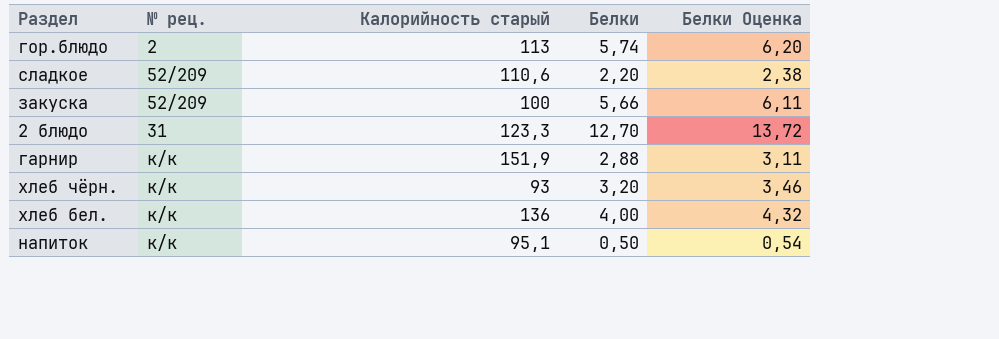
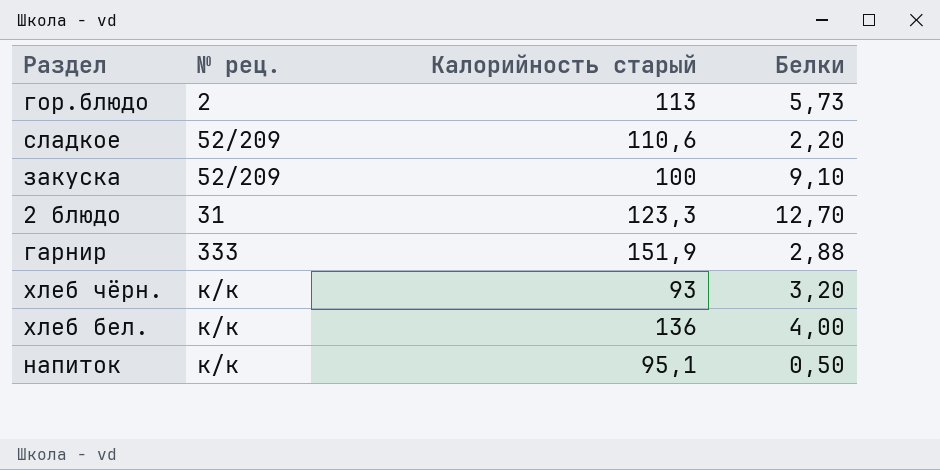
column Белки Оценка | formula: [Белки] * 1,08 -> none
гор.блюдо | Белки: 5,74 -> 5,73
закуска | Белки: 5,66 -> 9,10
гарнир | № рец.: к/к -> 333

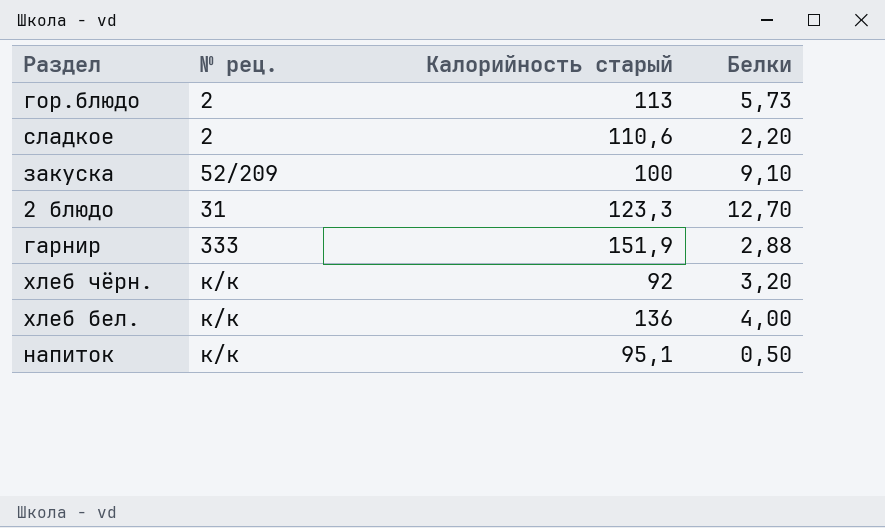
сладкое | № рец.: 52/209 -> 2
хлеб чёрн. | Калорийность старый: 93 -> 92

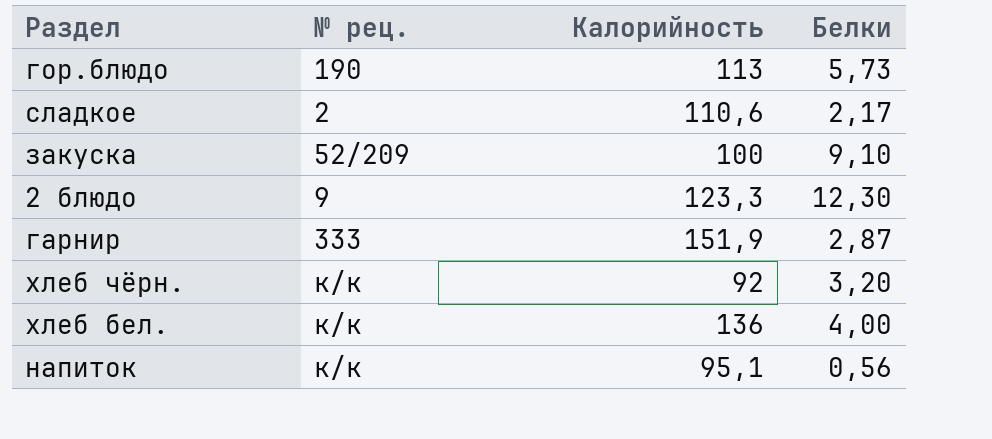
column name: Калорийность старый -> Калорийность
гор.блюдо | № рец.: 2 -> 190
сладкое | Белки: 2,20 -> 2,17
2 блюдо | № рец.: 31 -> 9
2 блюдо | Белки: 12,70 -> 12,30
гарнир | Белки: 2,88 -> 2,87
напиток | Белки: 0,50 -> 0,56

